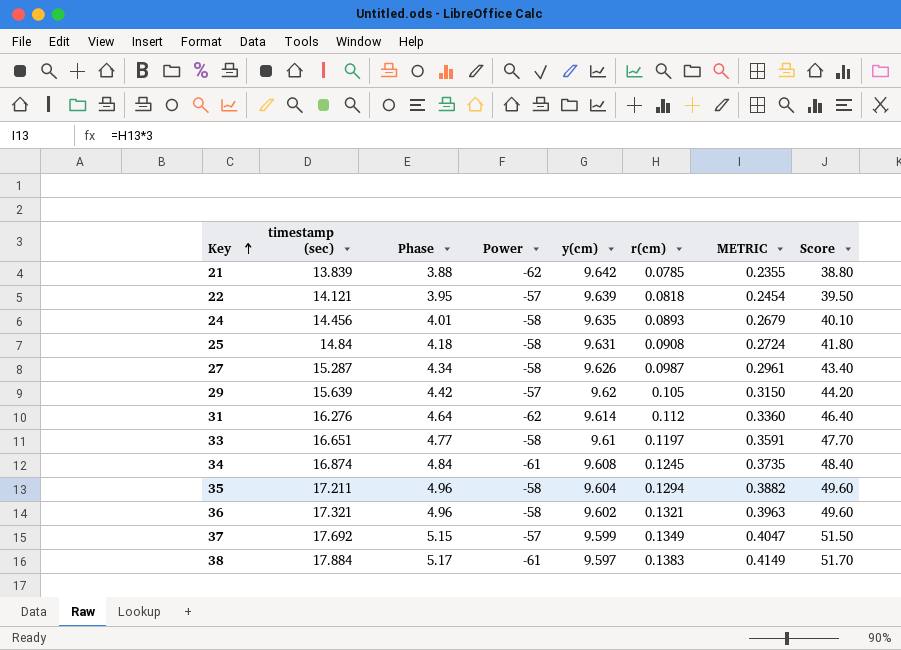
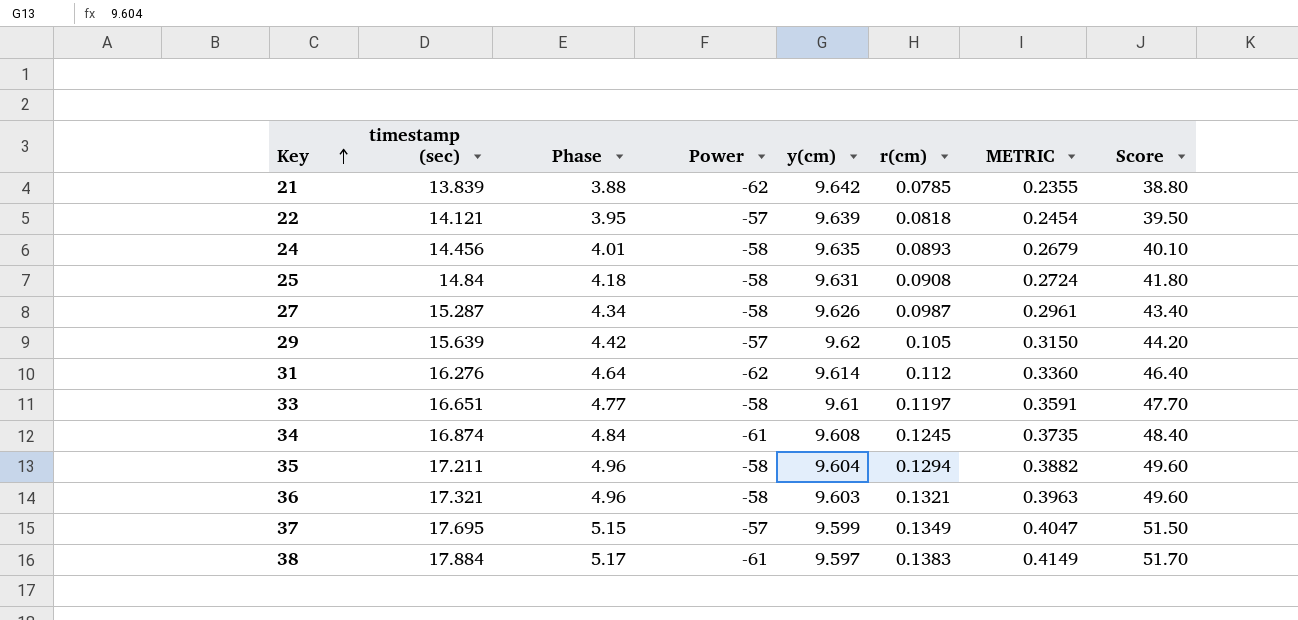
36 | y(cm): 9.602 -> 9.603
37 | timestamp (sec): 17.692 -> 17.695

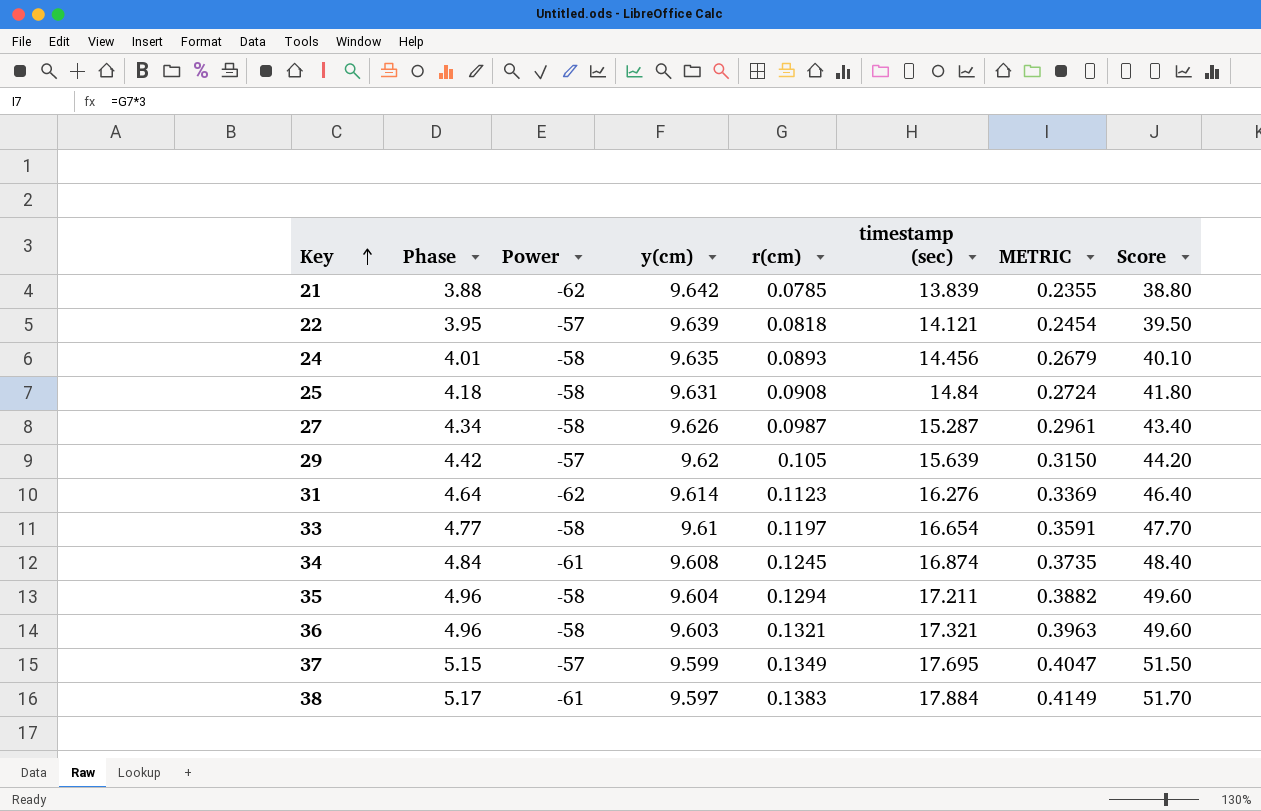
column timestamp (sec) | position: 2 -> 6
31 | r(cm): 0.112 -> 0.1123
31 | METRIC: 0.3360 -> 0.3369
33 | timestamp (sec): 16.651 -> 16.654

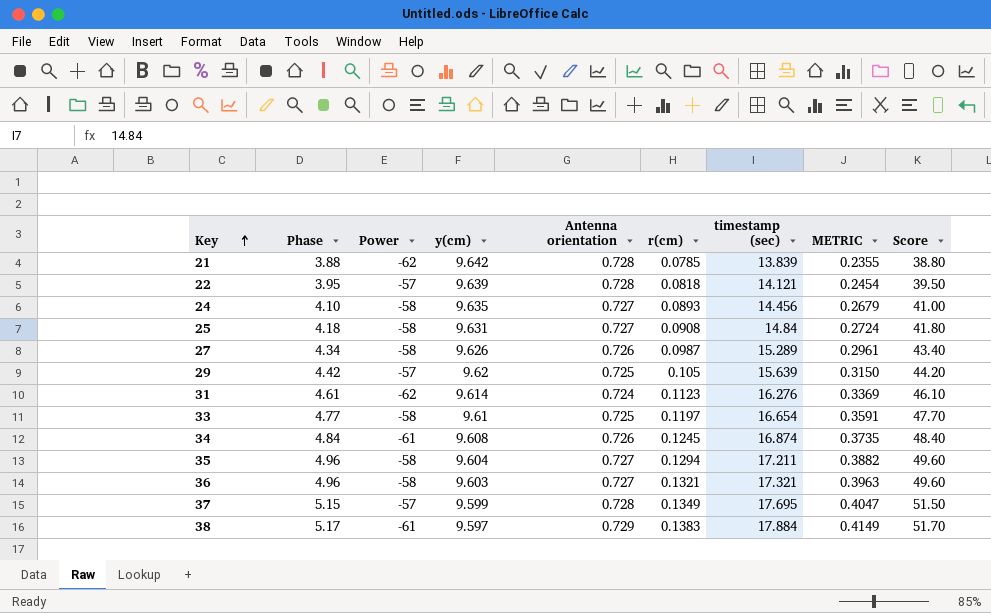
column Antenna orientation | position: none -> 5
24 | Phase: 4.01 -> 4.10
24 | Score: 40.10 -> 41.00
27 | timestamp (sec): 15.287 -> 15.289
31 | Phase: 4.64 -> 4.61
31 | Score: 46.40 -> 46.10

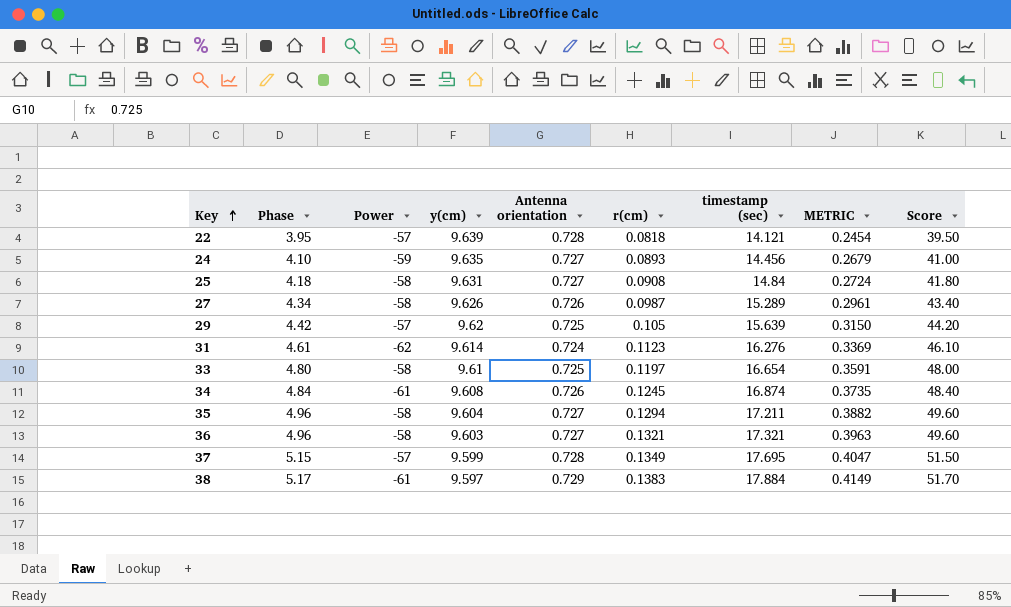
row 21: 3.88 | -62 | 9.642 | 0.728 | 0.0785 | 13.839 | 0.2355 | 38.80 -> none
24 | Power: -58 -> -59
33 | Phase: 4.77 -> 4.80
33 | Score: 47.70 -> 48.00

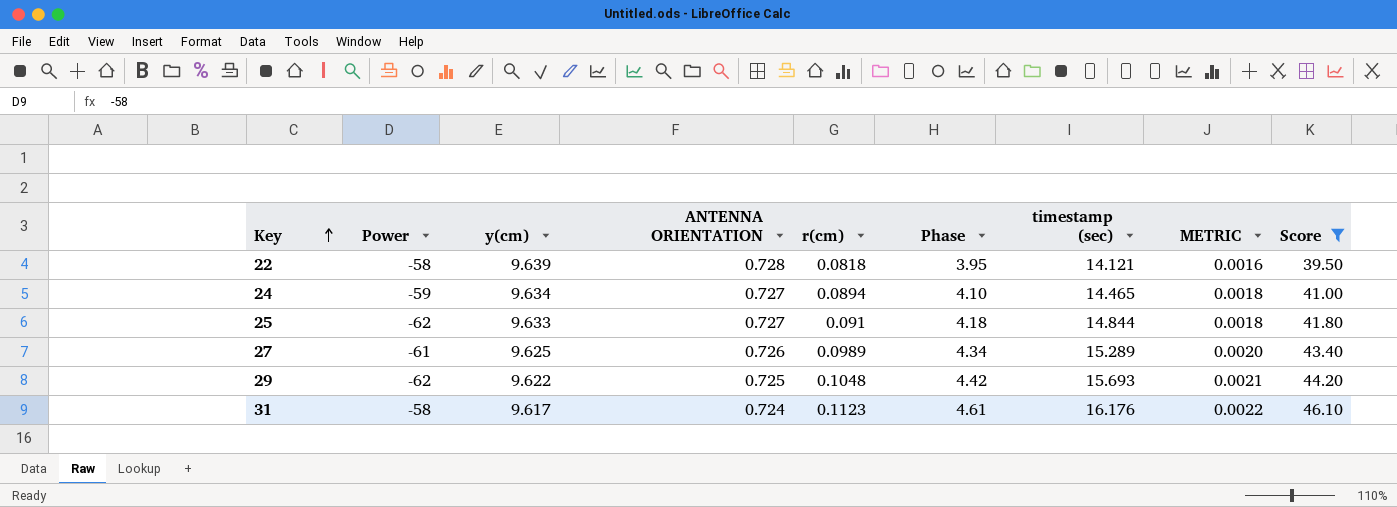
filter: none -> Score <= 46.10
column name: Antenna orientation -> ANTENNA ORIENTATION
column Phase | position: 2 -> 6
column METRIC | formula: [r(cm)] * 3 -> [r(cm)] * 0.02
22 | Power: -57 -> -58
24 | y(cm): 9.635 -> 9.634
24 | r(cm): 0.0893 -> 0.0894
24 | timestamp (sec): 14.456 -> 14.465
25 | Power: -58 -> -62
25 | y(cm): 9.631 -> 9.633
25 | r(cm): 0.0908 -> 0.091
25 | timestamp (sec): 14.84 -> 14.844
27 | Power: -58 -> -61
27 | y(cm): 9.626 -> 9.625
27 | r(cm): 0.0987 -> 0.0989
29 | Power: -57 -> -62
29 | y(cm): 9.62 -> 9.622
29 | r(cm): 0.105 -> 0.1048
29 | timestamp (sec): 15.639 -> 15.693
31 | Power: -62 -> -58
31 | y(cm): 9.614 -> 9.617
31 | timestamp (sec): 16.276 -> 16.176

